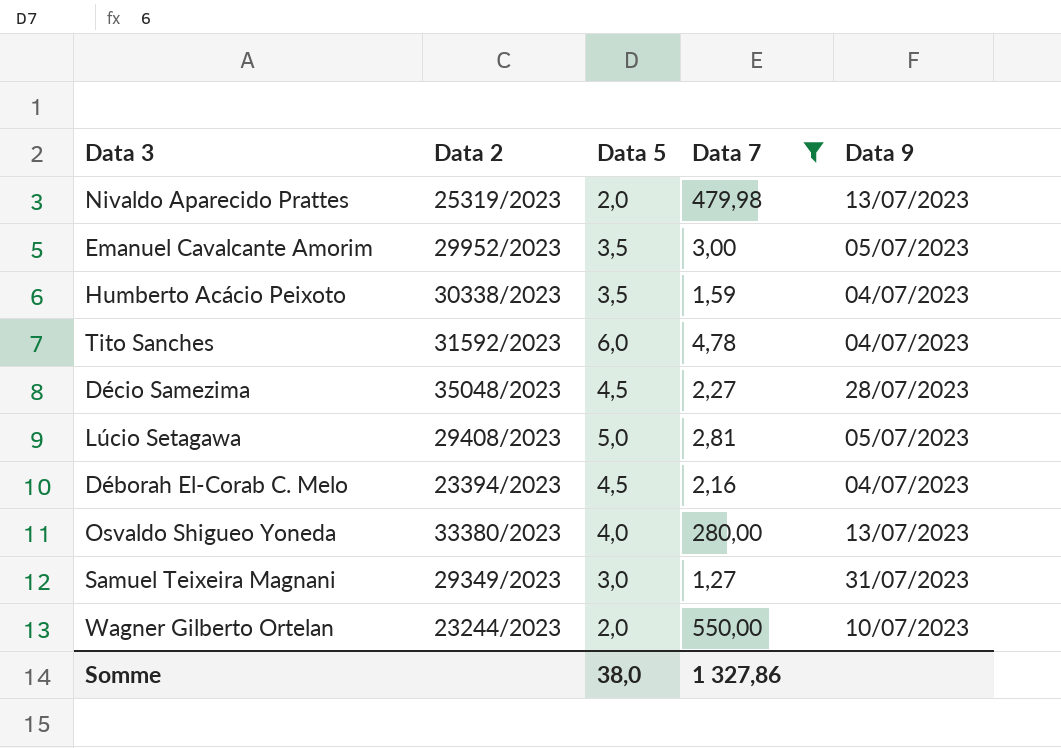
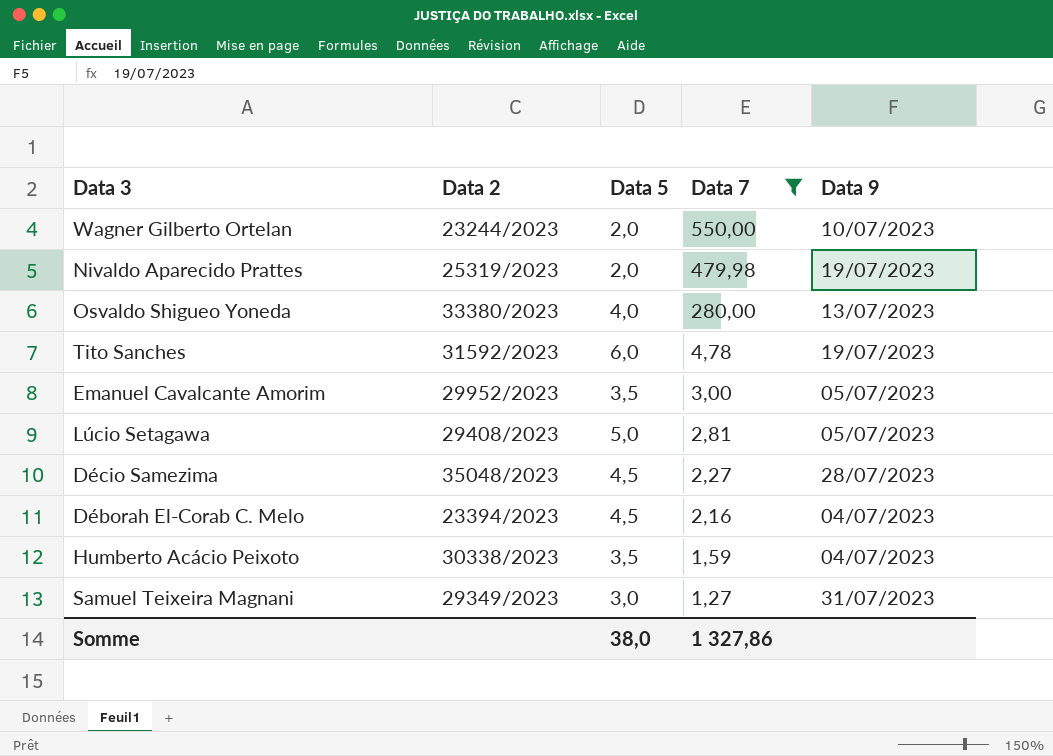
row order: none -> Data 7 descending
Nivaldo Aparecido Prattes | Data 9: 13/07/2023 -> 19/07/2023
Tito Sanches | Data 9: 04/07/2023 -> 19/07/2023

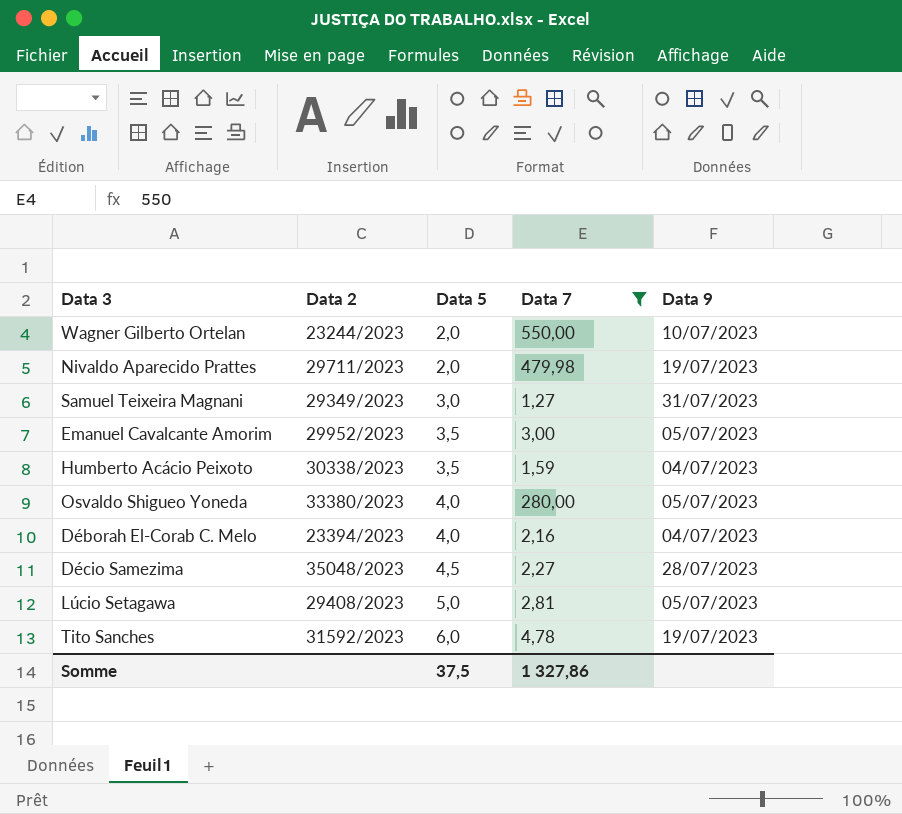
row order: Data 7 descending -> Data 5 ascending
Nivaldo Aparecido Prattes | Data 2: 25319/2023 -> 29711/2023
Osvaldo Shigueo Yoneda | Data 9: 13/07/2023 -> 05/07/2023
Déborah El-Corab C. Melo | Data 5: 4,5 -> 4,0
Somme | Data 5: 38,0 -> 37,5

